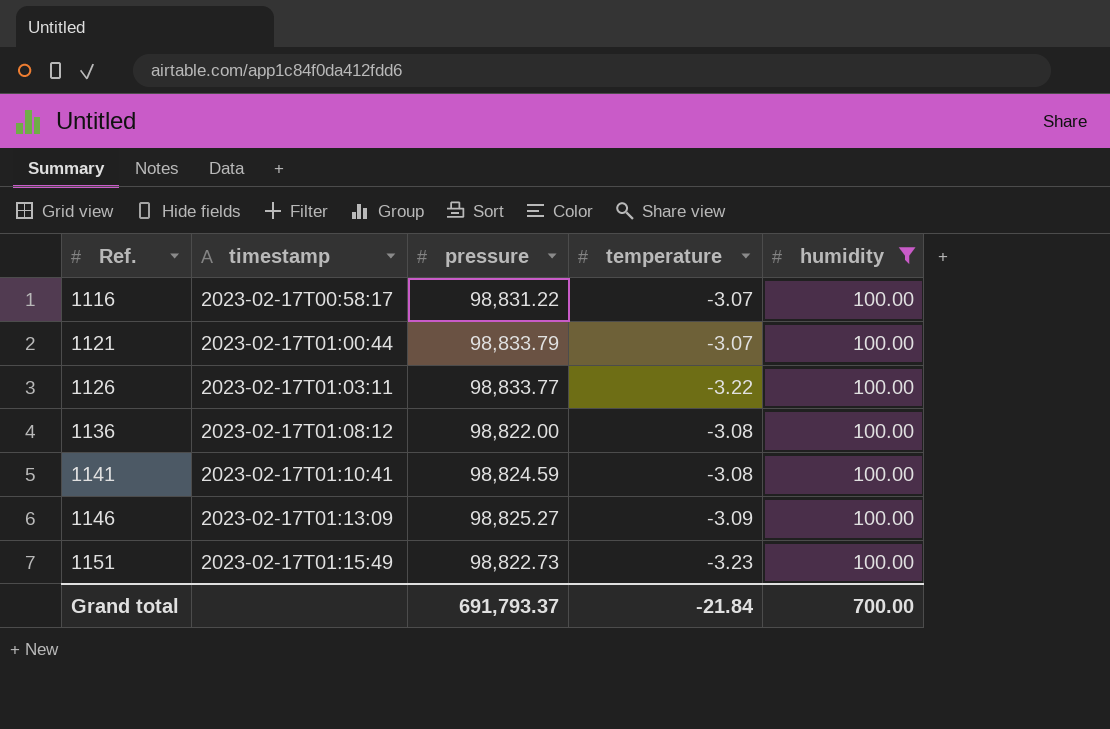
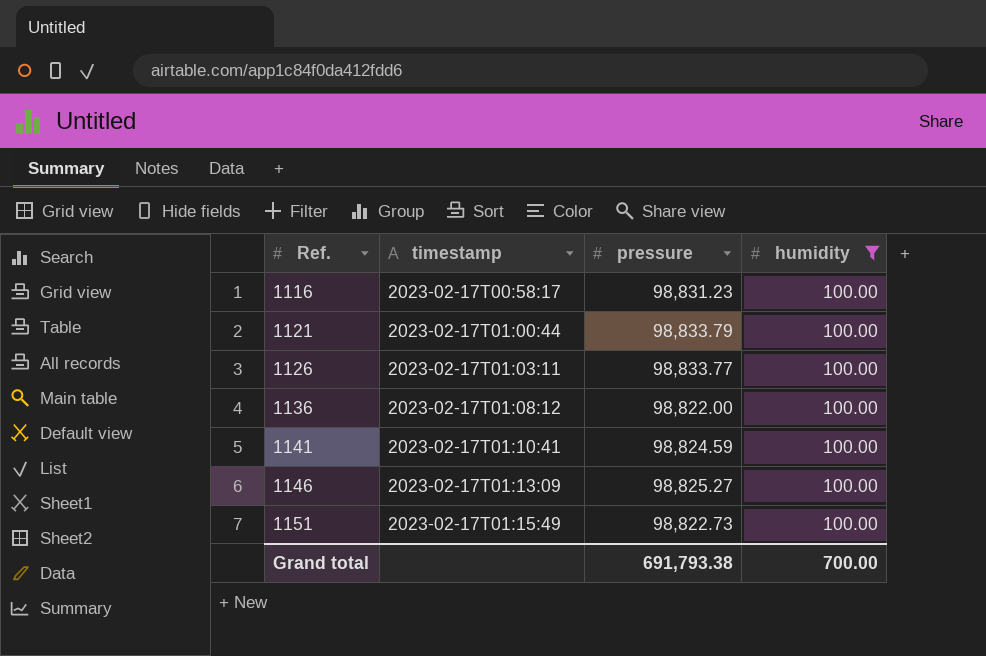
column temperature | position: 4 -> none
1116 | pressure: 98,831.22 -> 98,831.23
Grand total | pressure: 691,793.37 -> 691,793.38

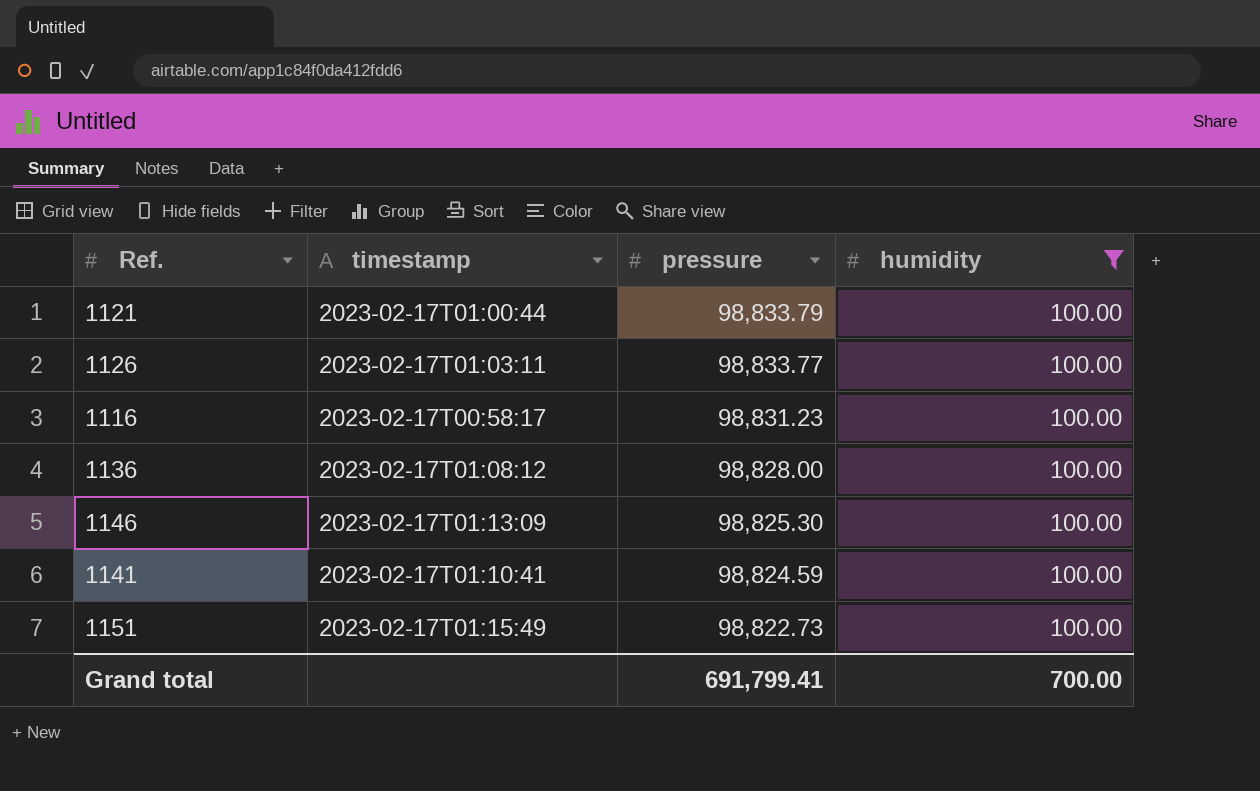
row order: Ref. ascending -> pressure descending
1136 | pressure: 98,822.00 -> 98,828.00
1146 | pressure: 98,825.27 -> 98,825.30
Grand total | pressure: 691,793.38 -> 691,799.41

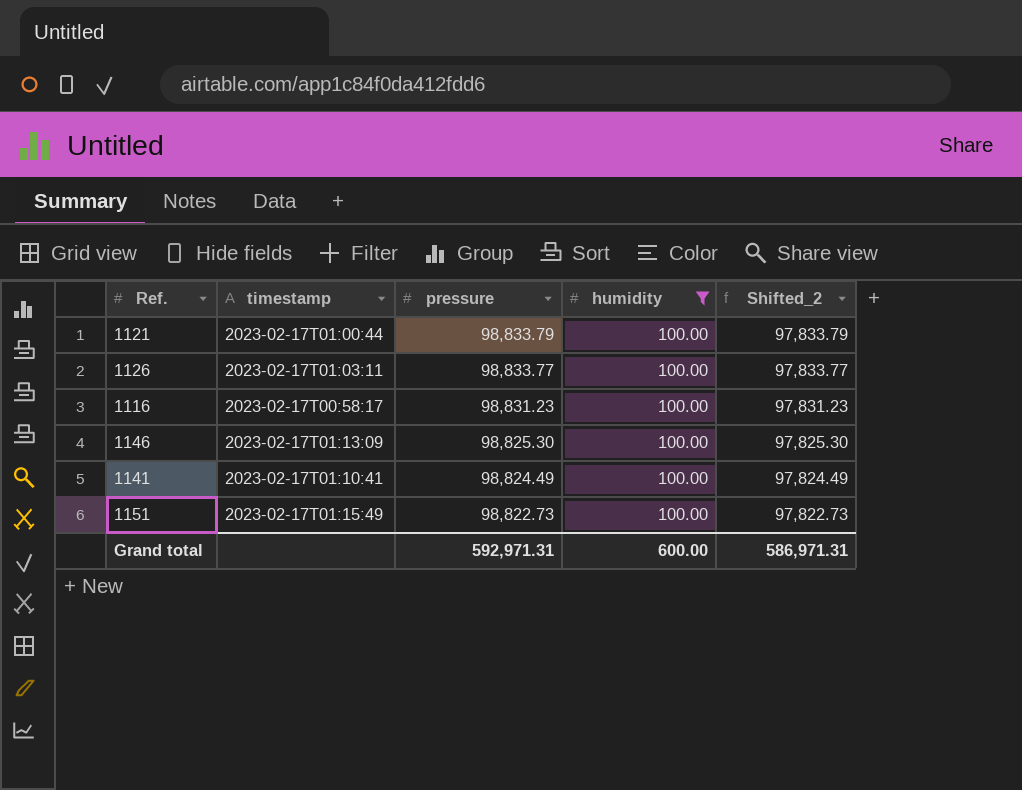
column Shifted_2 | formula: none -> [pressure] - 1000
row 1136: 2023-02-17T01:08:12 | 98,828.00 | 100.00 -> none
1141 | pressure: 98,824.59 -> 98,824.49
Grand total | pressure: 691,799.41 -> 592,971.31
Grand total | humidity: 700.00 -> 600.00

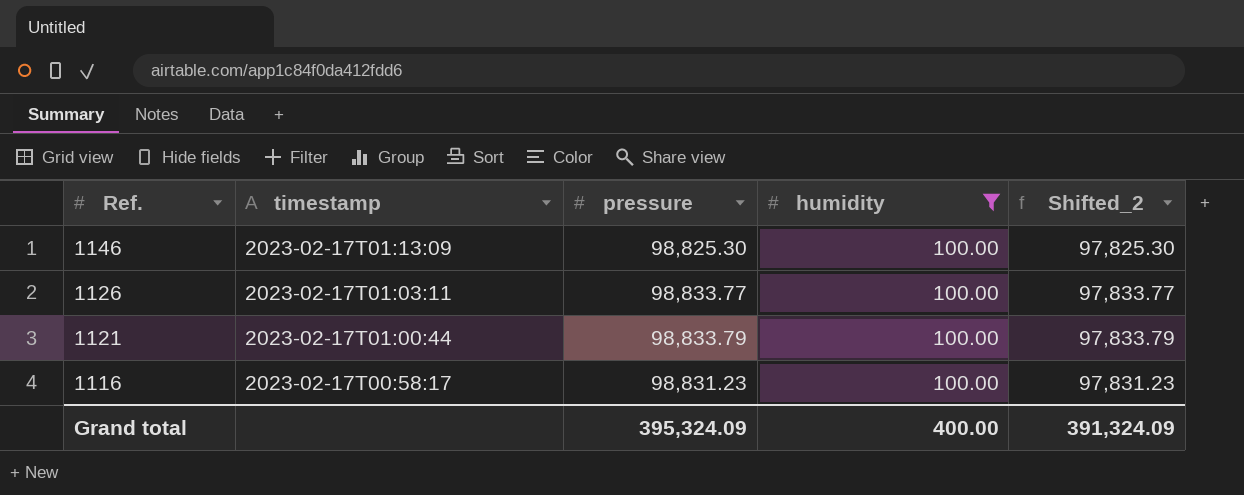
row order: pressure descending -> Ref. descending
row 1141: 2023-02-17T01:10:41 | 98,824.49 | 100.00 | 97,824.49 -> none
row 1151: 2023-02-17T01:15:49 | 98,822.73 | 100.00 | 97,822.73 -> none
Grand total | pressure: 592,971.31 -> 395,324.09
Grand total | humidity: 600.00 -> 400.00
Grand total | Shifted_2: 586,971.31 -> 391,324.09

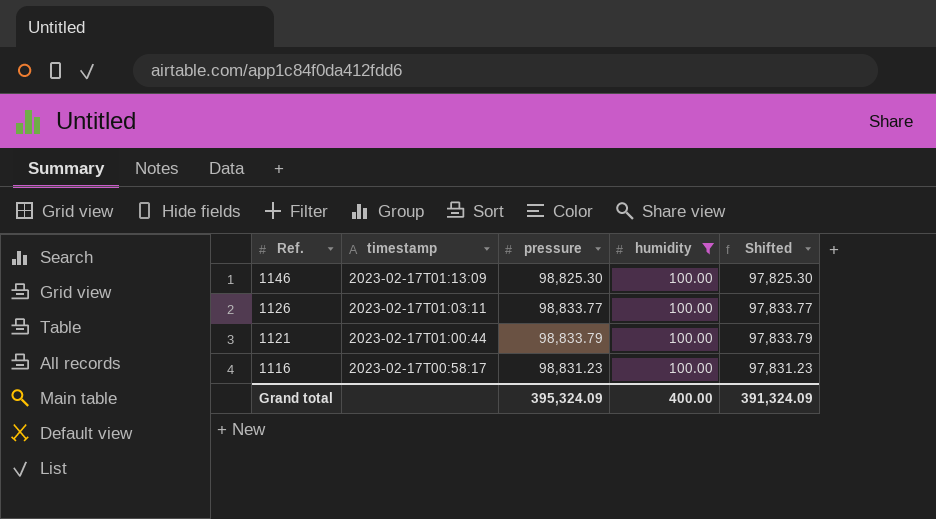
column name: Shifted_2 -> Shifted

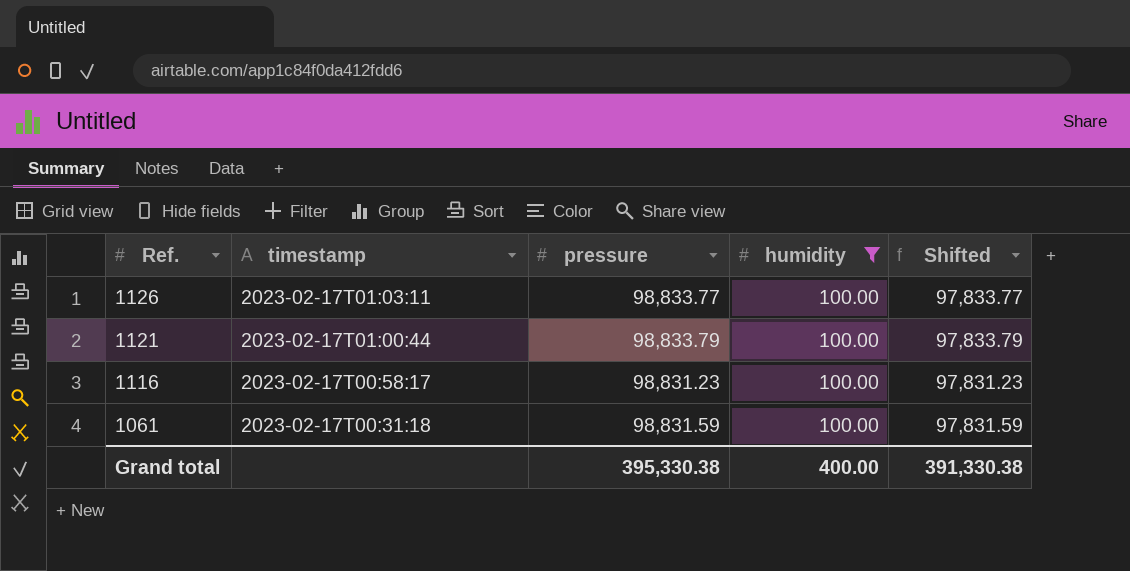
row 1146: 2023-02-17T01:13:09 | 98,825.30 | 100.00 | 97,825.30 -> none
row 1061: none -> 2023-02-17T00:31:18 | 98,831.59 | 100.00 | 97,831.59
Grand total | pressure: 395,324.09 -> 395,330.38
Grand total | Shifted: 391,324.09 -> 391,330.38

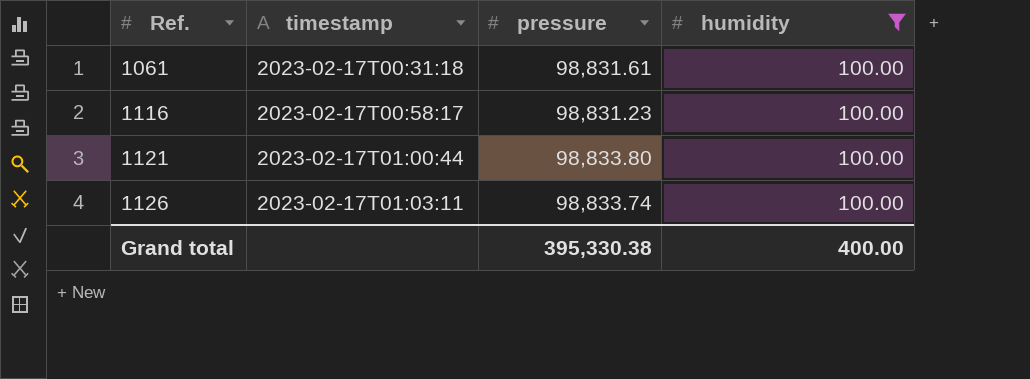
row order: Ref. descending -> Ref. ascending
column Shifted | formula: [pressure] - 1000 -> none
1061 | pressure: 98,831.59 -> 98,831.61
1121 | pressure: 98,833.79 -> 98,833.80
1126 | pressure: 98,833.77 -> 98,833.74

